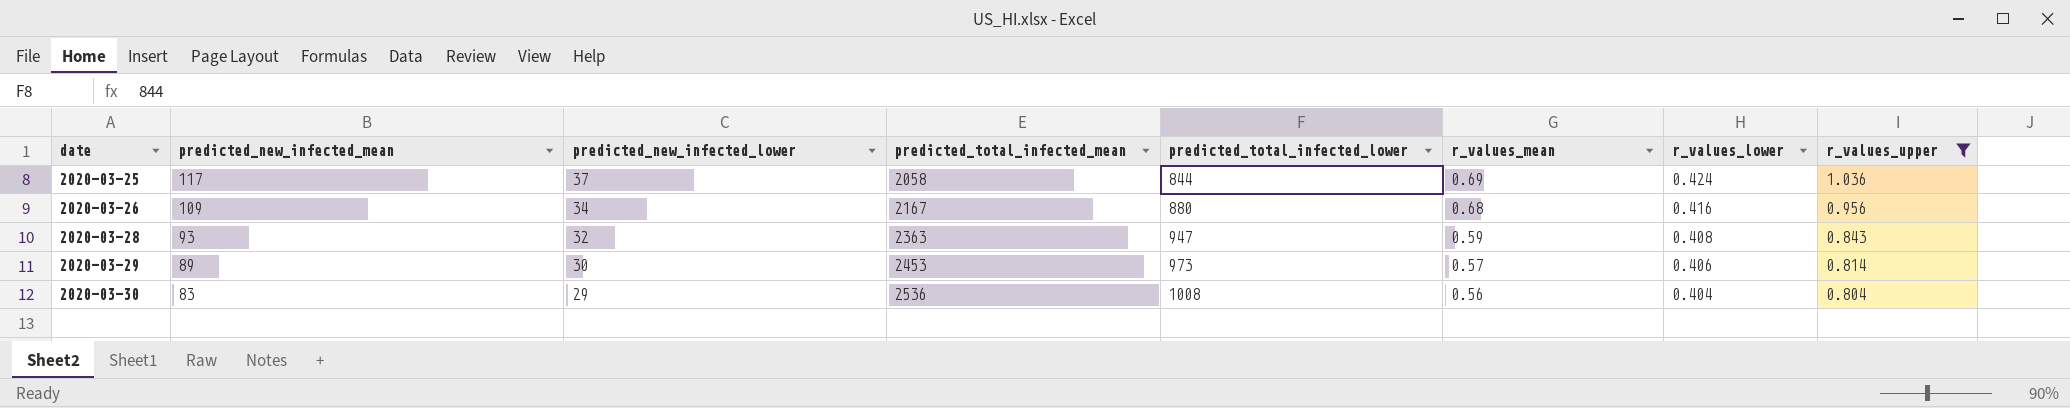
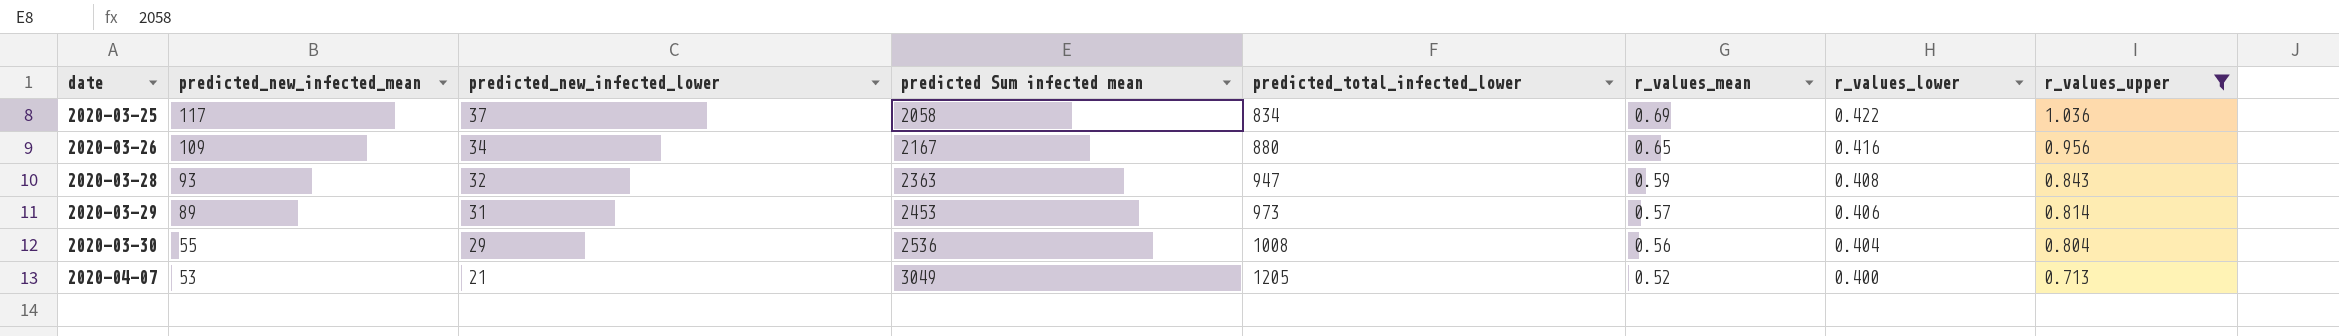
column name: predicted_total_infected_mean -> predicted Sum infected mean
2020-03-25 | predicted_total_infected_lower: 844 -> 834
2020-03-25 | r_values_lower: 0.424 -> 0.422
2020-03-26 | r_values_mean: 0.68 -> 0.65
2020-03-29 | predicted_new_infected_lower: 30 -> 31
2020-03-30 | predicted_new_infected_mean: 83 -> 55
row 2020-04-07: none -> 53 | 21 | 3049 | 1205 | 0.52 | 0.400 | 0.713

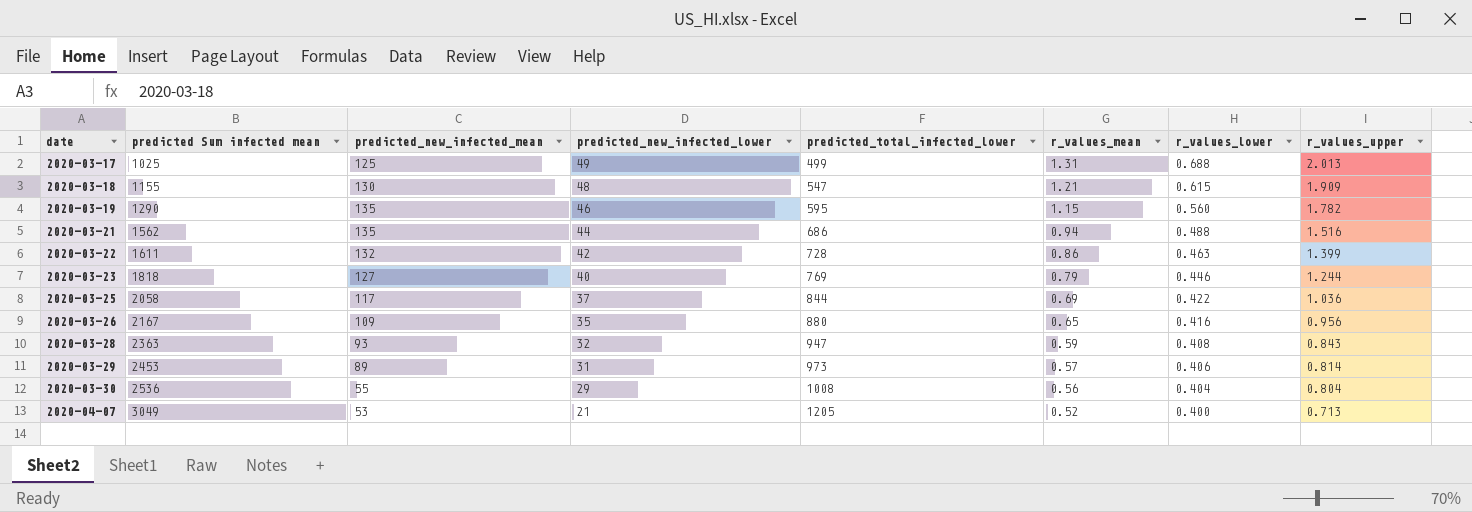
filter: r_values_upper <= 1.036 -> none
column predicted Sum infected mean | position: 4 -> 2
2020-03-25 | predicted_total_infected_lower: 834 -> 844
2020-03-26 | predicted_new_infected_lower: 34 -> 35

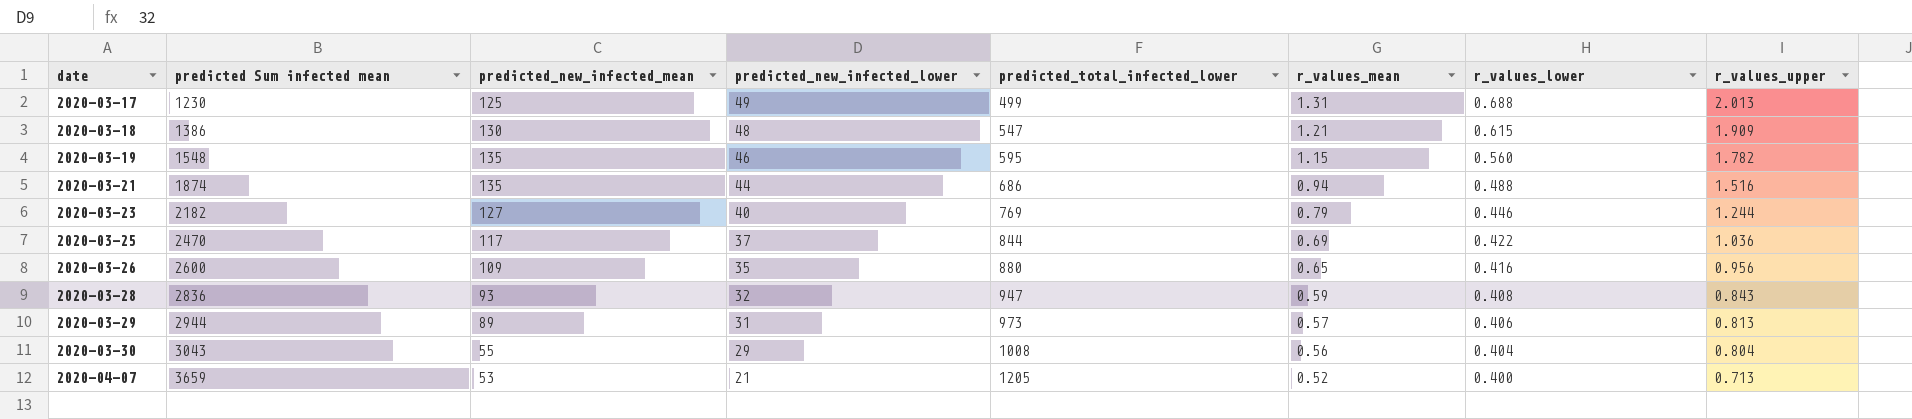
row 2020-03-22: 1611 | 132 | 42 | 728 | 0.86 | 0.463 | 1.399 -> none
2020-03-17 | predicted Sum infected mean: 1025 -> 1230
2020-03-18 | predicted Sum infected mean: 1155 -> 1386
2020-03-19 | predicted Sum infected mean: 1290 -> 1548
2020-03-21 | predicted Sum infected mean: 1562 -> 1874
2020-03-23 | predicted Sum infected mean: 1818 -> 2182
2020-03-25 | predicted Sum infected mean: 2058 -> 2470
2020-03-26 | predicted Sum infected mean: 2167 -> 2600
2020-03-28 | predicted Sum infected mean: 2363 -> 2836
2020-03-29 | predicted Sum infected mean: 2453 -> 2944
2020-03-29 | r_values_upper: 0.814 -> 0.813
2020-03-30 | predicted Sum infected mean: 2536 -> 3043
2020-04-07 | predicted Sum infected mean: 3049 -> 3659

